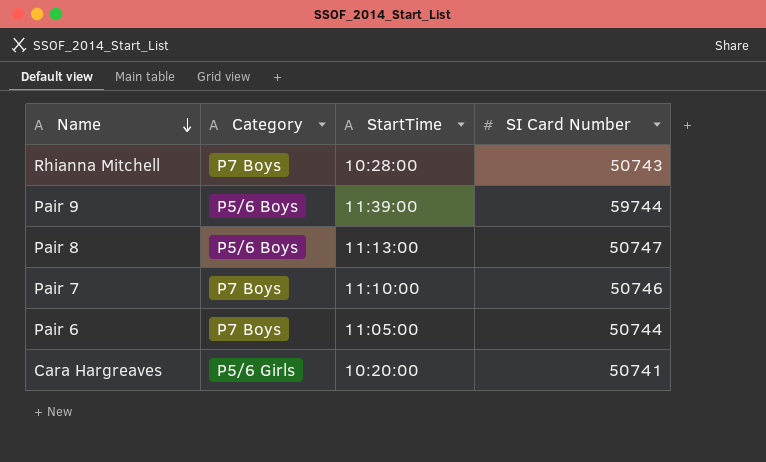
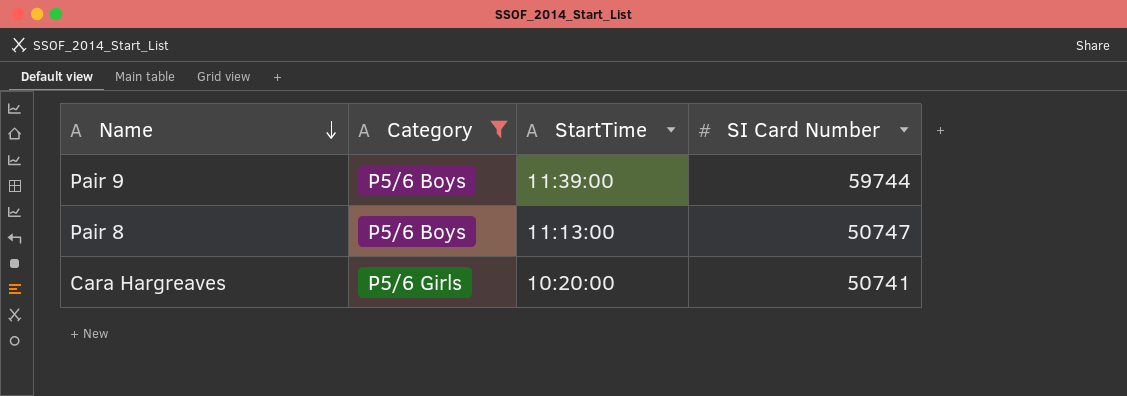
filter: none -> Category != P7 Boys

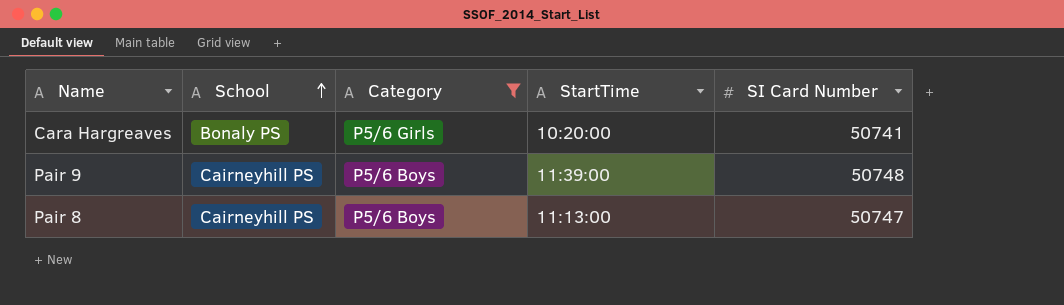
row order: Name descending -> School ascending
column School | position: none -> 2
Pair 9 | SI Card Number: 59744 -> 50748

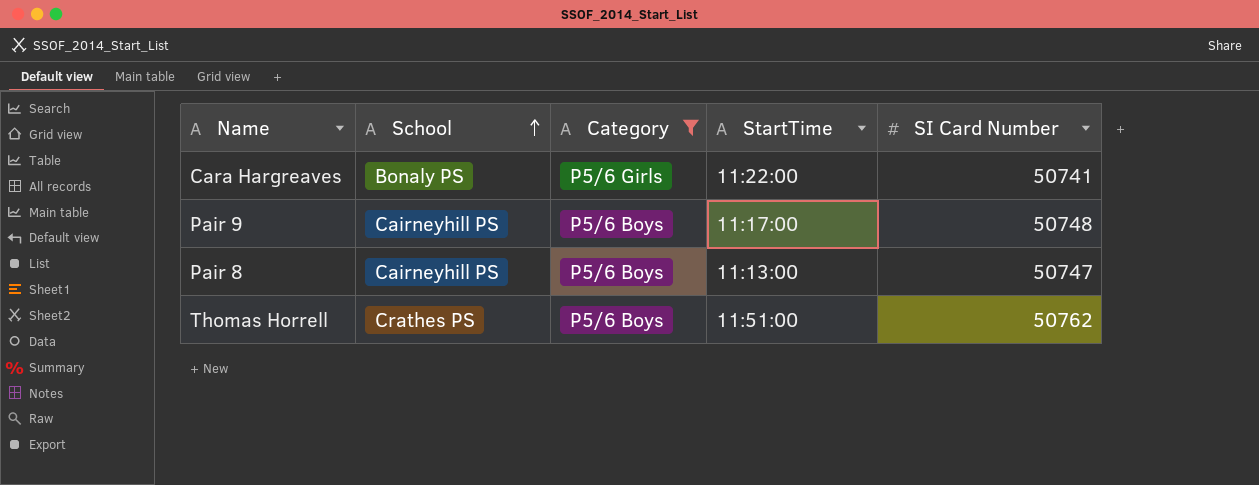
Cara Hargreaves | StartTime: 10:20:00 -> 11:22:00
Pair 9 | StartTime: 11:39:00 -> 11:17:00
row Thomas Horrell: none -> Crathes PS | P5/6 Boys | 11:51:00 | 50762

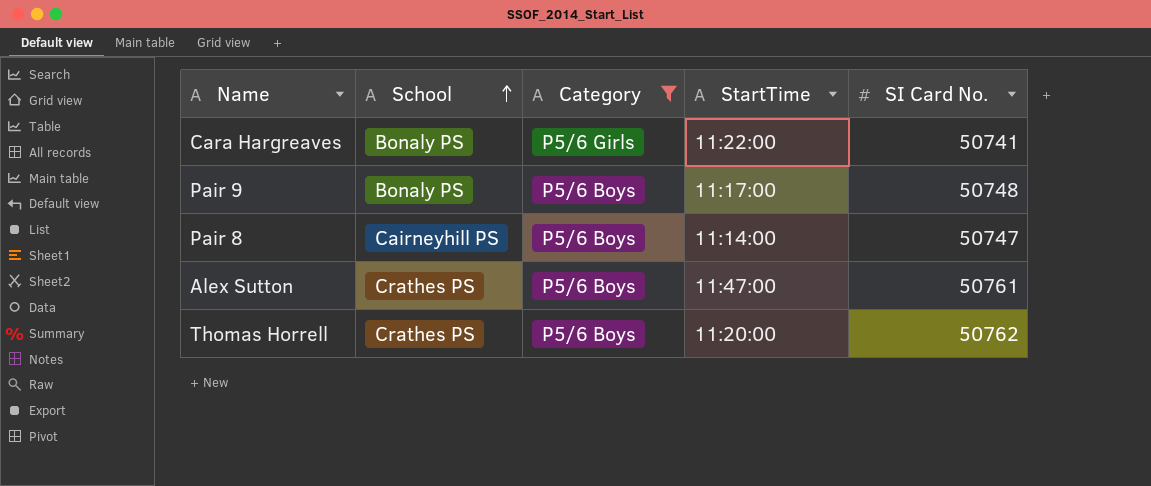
column name: SI Card Number -> SI Card No.
Pair 9 | School: Cairneyhill PS -> Bonaly PS
Pair 8 | StartTime: 11:13:00 -> 11:14:00
row Alex Sutton: none -> Crathes PS | P5/6 Boys | 11:47:00 | 50761
Thomas Horrell | StartTime: 11:51:00 -> 11:20:00

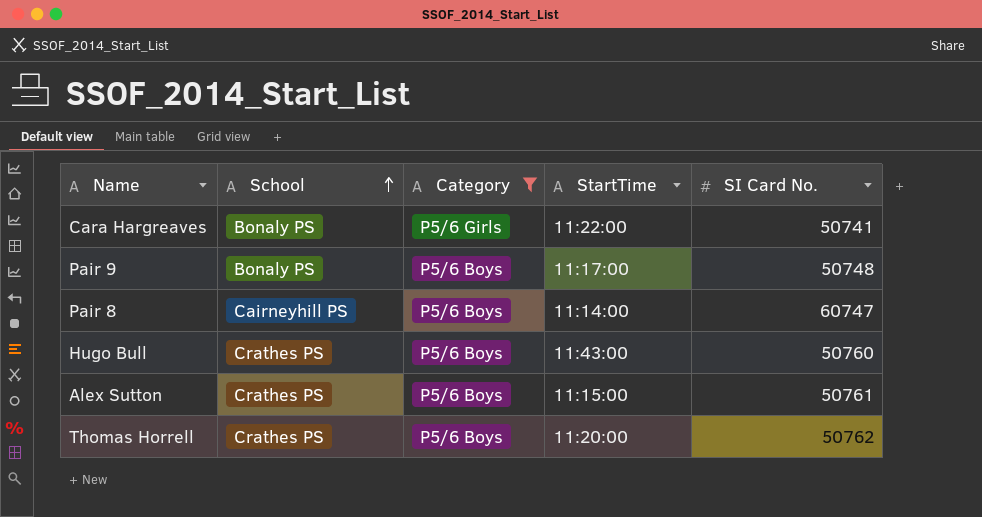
Pair 8 | SI Card No.: 50747 -> 60747
row Hugo Bull: none -> Crathes PS | P5/6 Boys | 11:43:00 | 50760
Alex Sutton | StartTime: 11:47:00 -> 11:15:00

